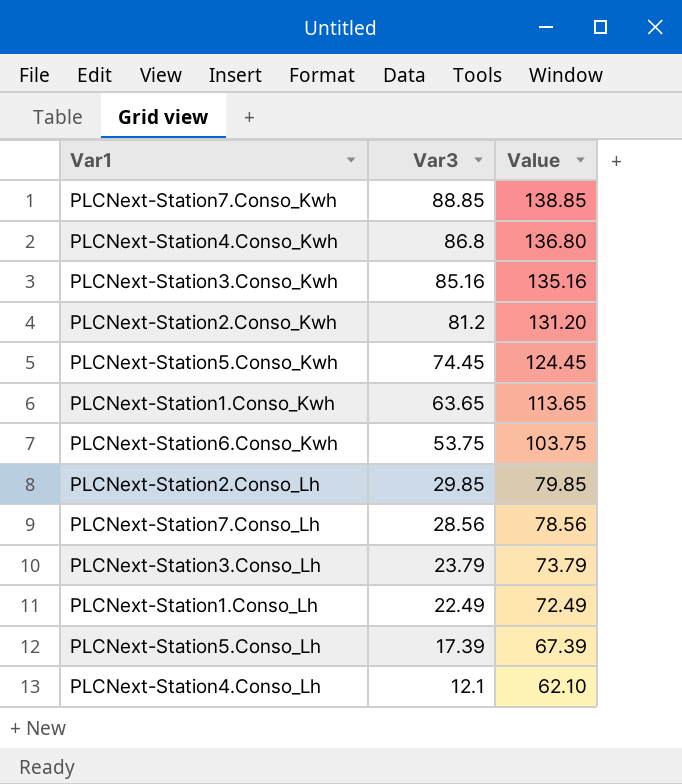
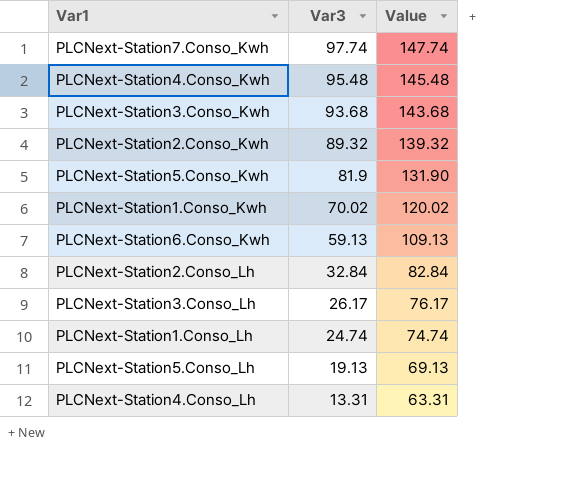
row PLCNext-Station7.Conso_Lh: 28.56 | 78.56 -> none
PLCNext-Station7.Conso_Kwh | Var3: 88.85 -> 97.74
PLCNext-Station7.Conso_Kwh | Value: 138.85 -> 147.74
PLCNext-Station4.Conso_Kwh | Var3: 86.8 -> 95.48
PLCNext-Station4.Conso_Kwh | Value: 136.80 -> 145.48
PLCNext-Station3.Conso_Kwh | Var3: 85.16 -> 93.68
PLCNext-Station3.Conso_Kwh | Value: 135.16 -> 143.68
PLCNext-Station2.Conso_Kwh | Var3: 81.2 -> 89.32
PLCNext-Station2.Conso_Kwh | Value: 131.20 -> 139.32
PLCNext-Station5.Conso_Kwh | Var3: 74.45 -> 81.9
PLCNext-Station5.Conso_Kwh | Value: 124.45 -> 131.90
PLCNext-Station1.Conso_Kwh | Var3: 63.65 -> 70.02
PLCNext-Station1.Conso_Kwh | Value: 113.65 -> 120.02
PLCNext-Station6.Conso_Kwh | Var3: 53.75 -> 59.13
PLCNext-Station6.Conso_Kwh | Value: 103.75 -> 109.13
PLCNext-Station2.Conso_Lh | Var3: 29.85 -> 32.84
PLCNext-Station2.Conso_Lh | Value: 79.85 -> 82.84
PLCNext-Station3.Conso_Lh | Var3: 23.79 -> 26.17
PLCNext-Station3.Conso_Lh | Value: 73.79 -> 76.17
PLCNext-Station1.Conso_Lh | Var3: 22.49 -> 24.74
PLCNext-Station1.Conso_Lh | Value: 72.49 -> 74.74
PLCNext-Station5.Conso_Lh | Var3: 17.39 -> 19.13
PLCNext-Station5.Conso_Lh | Value: 67.39 -> 69.13
PLCNext-Station4.Conso_Lh | Var3: 12.1 -> 13.31
PLCNext-Station4.Conso_Lh | Value: 62.10 -> 63.31

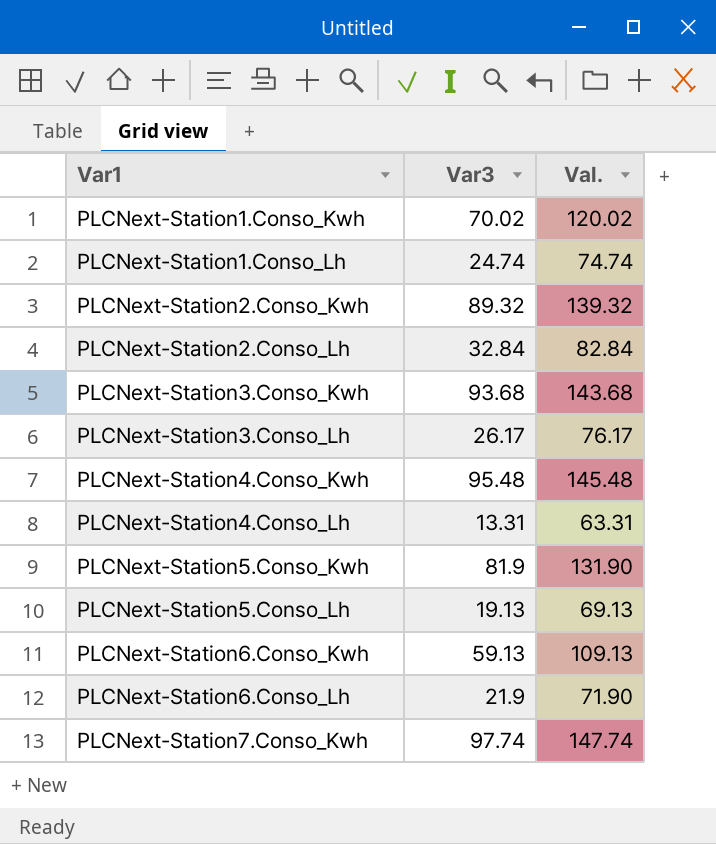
row order: Var3 descending -> Var1 ascending
column name: Value -> Val.
row PLCNext-Station6.Conso_Lh: none -> 21.9 | 71.90

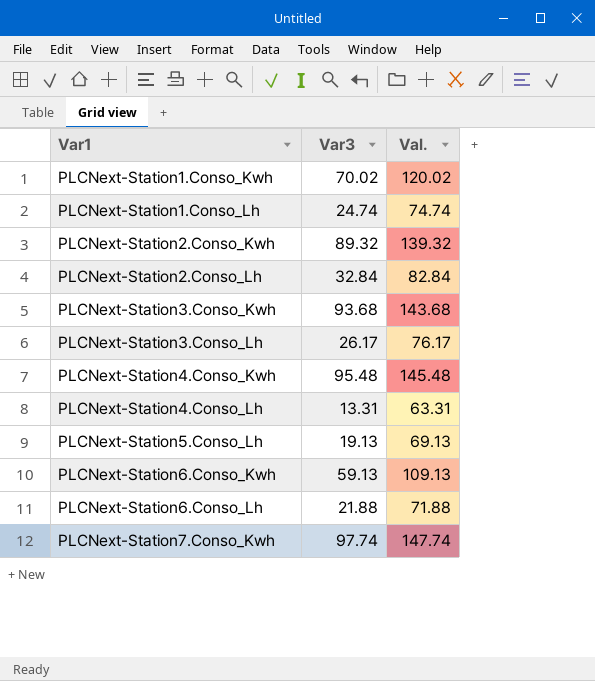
row PLCNext-Station5.Conso_Kwh: 81.9 | 131.90 -> none
PLCNext-Station6.Conso_Lh | Var3: 21.9 -> 21.88
PLCNext-Station6.Conso_Lh | Val.: 71.90 -> 71.88

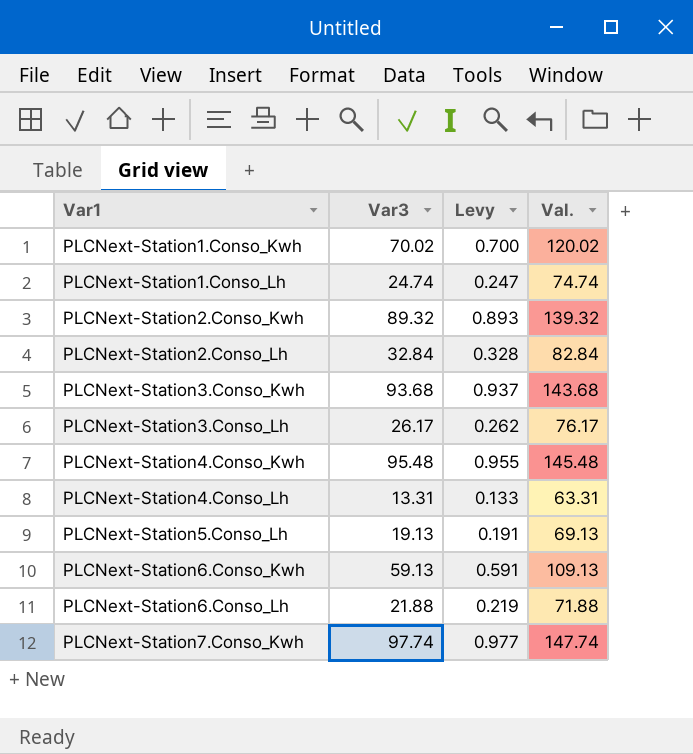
column Levy | formula: none -> [Var3] * 0.01

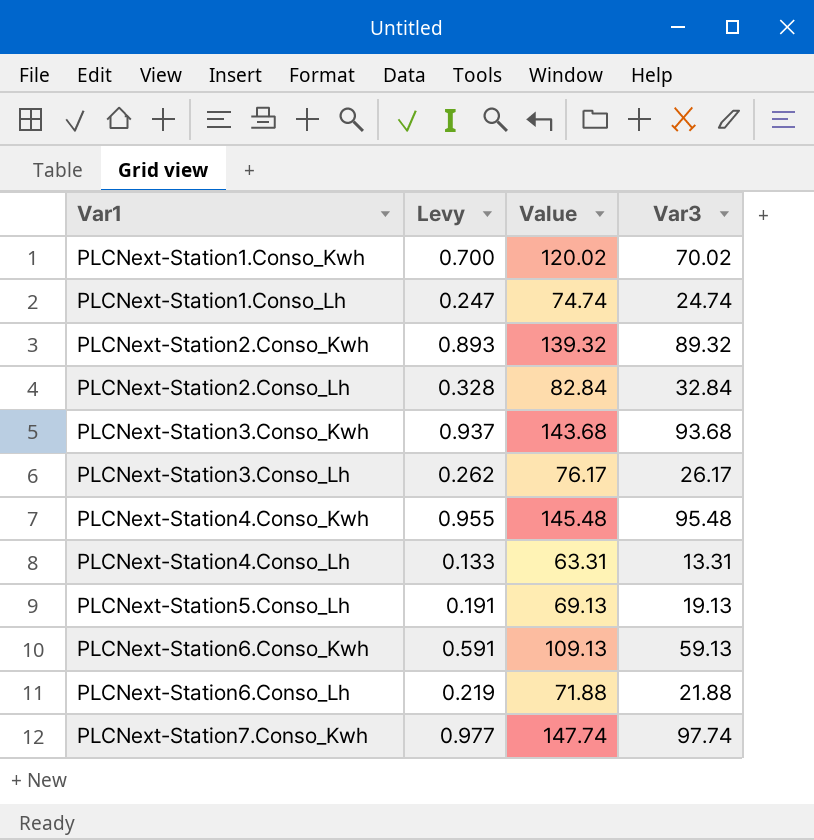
column name: Val. -> Value
column Var3 | position: 2 -> 4

